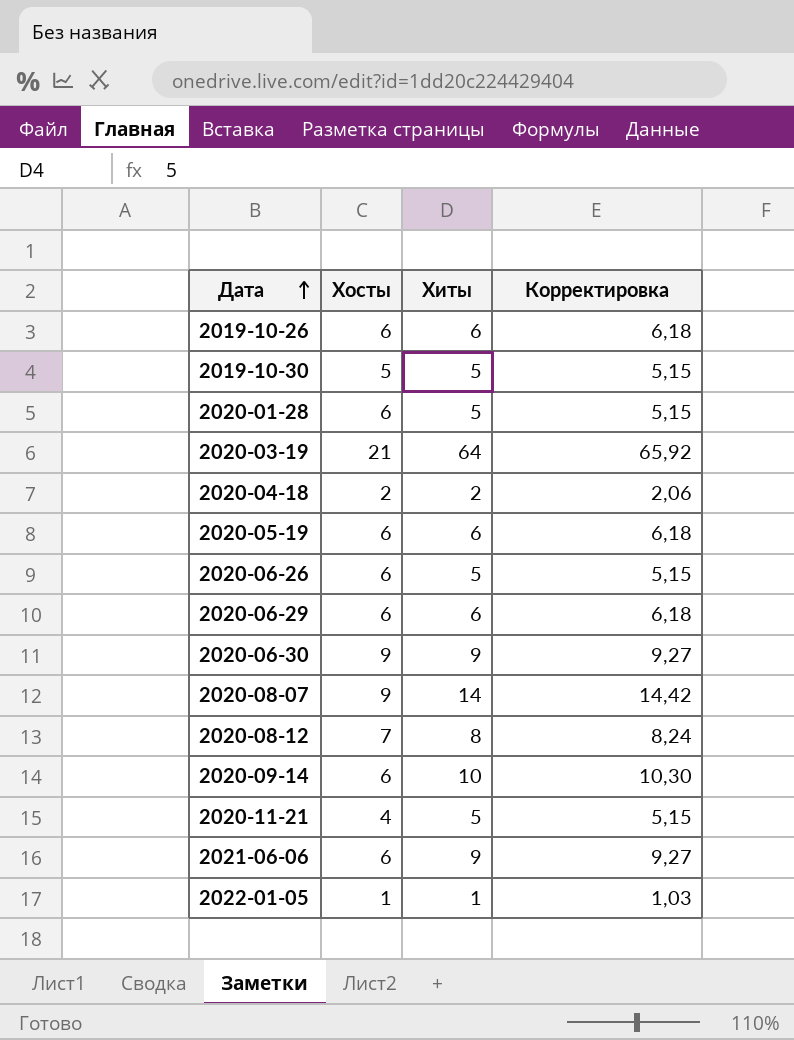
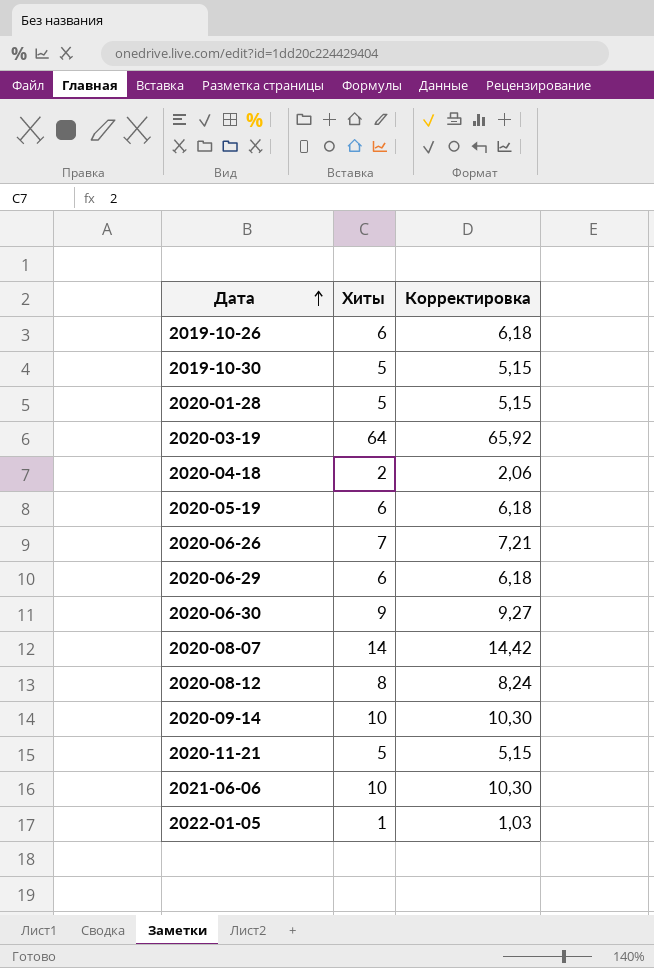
column Хосты | position: 2 -> none
2020-06-26 | Хиты: 5 -> 7
2020-06-26 | Корректировка: 5,15 -> 7,21
2021-06-06 | Хиты: 9 -> 10
2021-06-06 | Корректировка: 9,27 -> 10,30

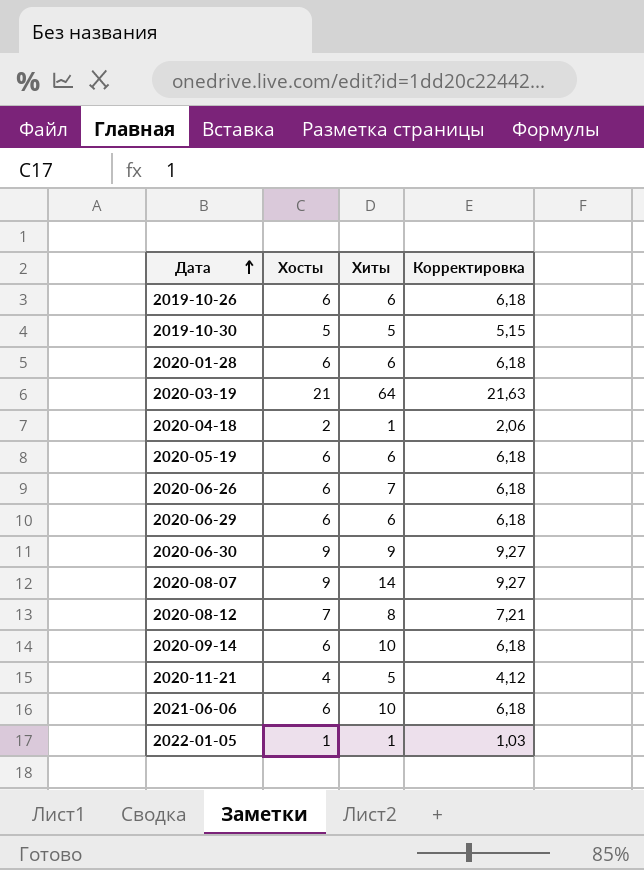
column Хосты | position: none -> 2
column Корректировка | formula: [Хиты] * 1,03 -> [Хосты] * 1,03
2020-01-28 | Хиты: 5 -> 6
2020-04-18 | Хиты: 2 -> 1

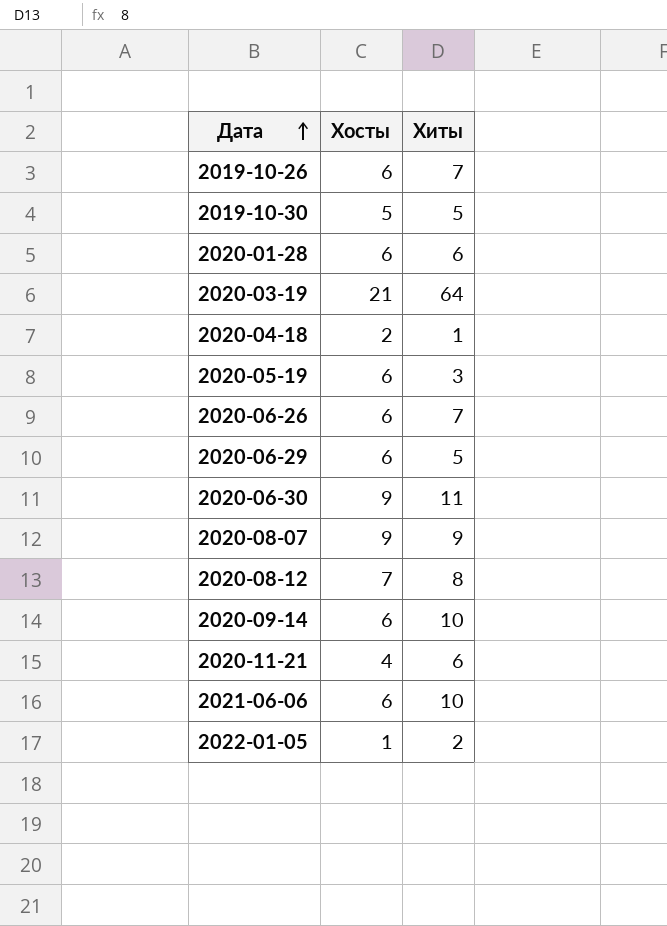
column Корректировка | formula: [Хосты] * 1,03 -> none
2019-10-26 | Хиты: 6 -> 7
2020-05-19 | Хиты: 6 -> 3
2020-06-29 | Хиты: 6 -> 5
2020-06-30 | Хиты: 9 -> 11
2020-08-07 | Хиты: 14 -> 9
2020-11-21 | Хиты: 5 -> 6
2022-01-05 | Хиты: 1 -> 2

